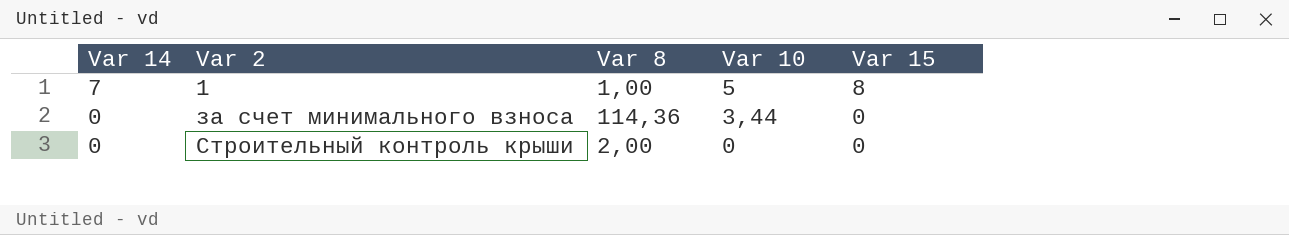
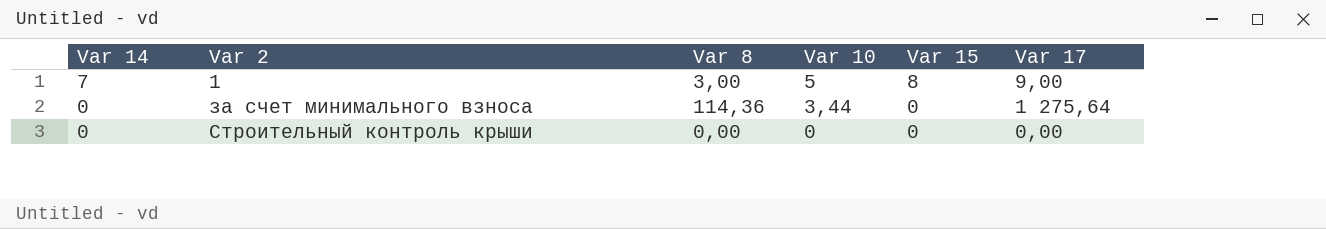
column Var 17 | position: none -> 6
1 | Var 8: 1,00 -> 3,00
Строительный контроль крыши | Var 8: 2,00 -> 0,00

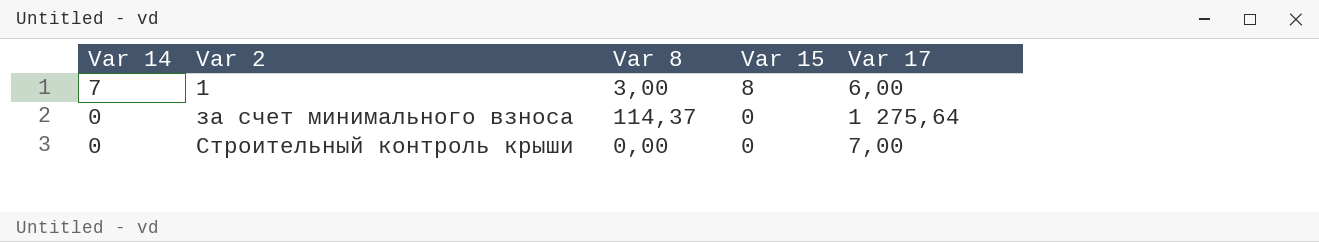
column Var 10 | position: 4 -> none
1 | Var 17: 9,00 -> 6,00
за счет минимального взноса | Var 8: 114,36 -> 114,37
Строительный контроль крыши | Var 17: 0,00 -> 7,00

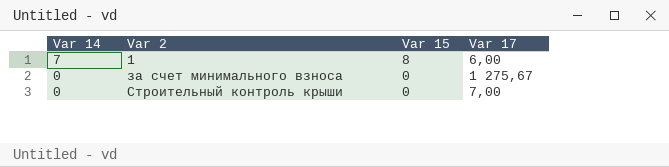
column Var 8 | position: 3 -> none
за счет минимального взноса | Var 17: 1 275,64 -> 1 275,67

